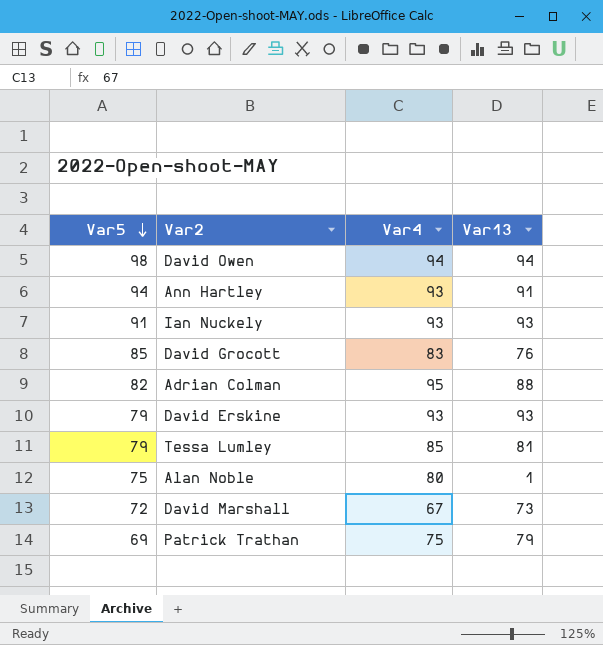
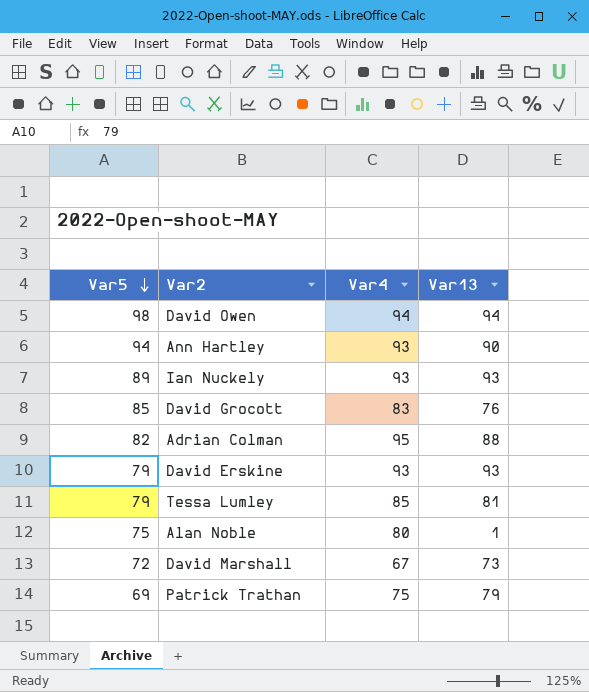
Ann Hartley | Var13: 91 -> 90
Ian Nuckely | Var5: 91 -> 89

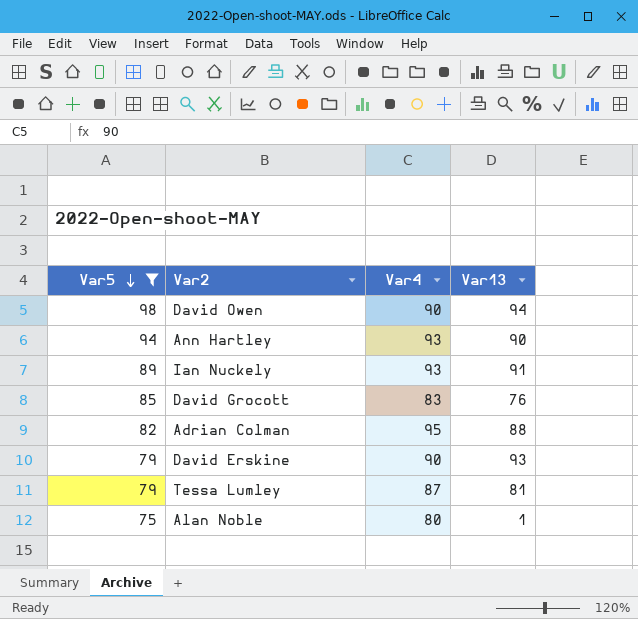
filter: none -> Var5 >= 75
David Owen | Var4: 94 -> 90
Ian Nuckely | Var13: 93 -> 91
David Erskine | Var4: 93 -> 90
Tessa Lumley | Var4: 85 -> 87

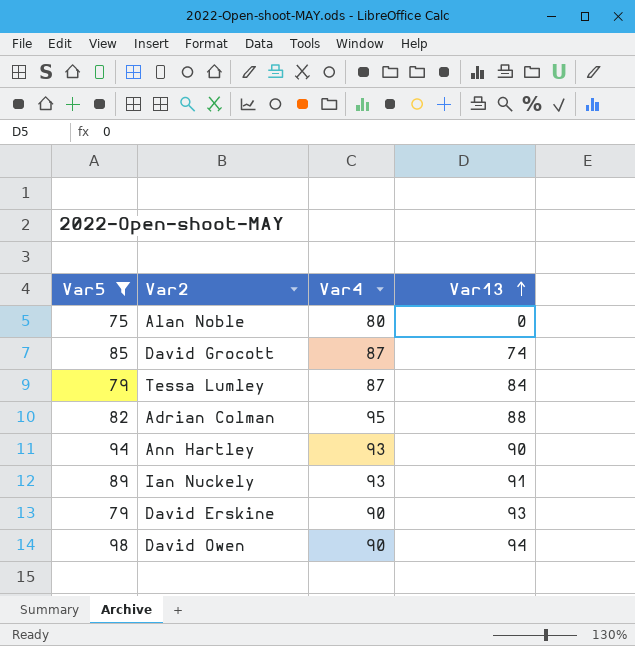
row order: Var5 descending -> Var13 ascending
Alan Noble | Var13: 1 -> 0
David Grocott | Var4: 83 -> 87
David Grocott | Var13: 76 -> 74
Tessa Lumley | Var13: 81 -> 84

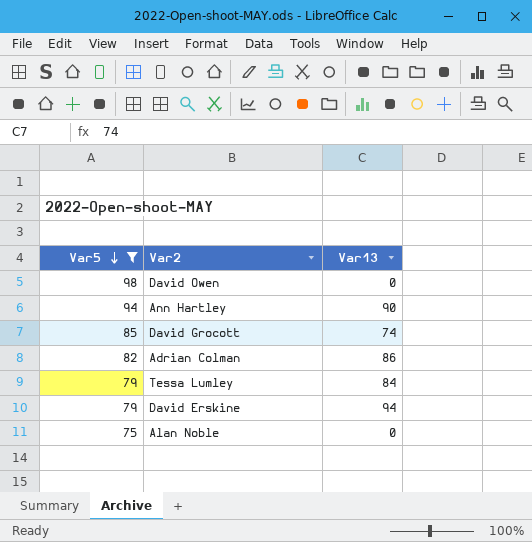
row order: Var13 ascending -> Var5 descending
column Var4 | position: 3 -> none
row Ian Nuckely: 89 | 93 | 91 -> none
David Owen | Var13: 94 -> 0
Adrian Colman | Var13: 88 -> 86
David Erskine | Var13: 93 -> 94

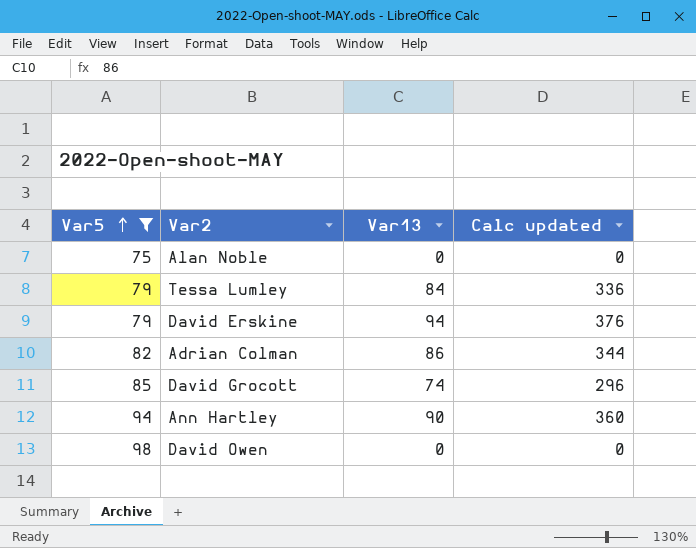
row order: Var5 descending -> Var5 ascending
column Calc updated | formula: none -> [Var13] * 4

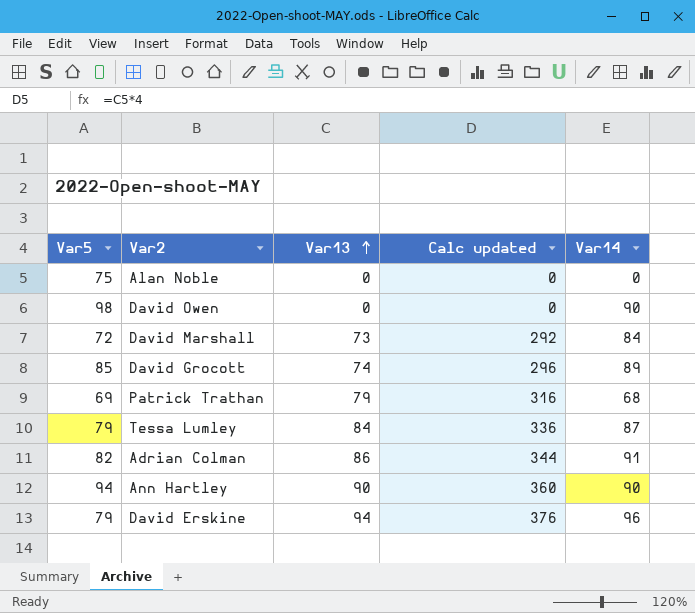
filter: Var5 >= 75 -> none
row order: Var5 ascending -> Var13 ascending
column Var14 | position: none -> 5

